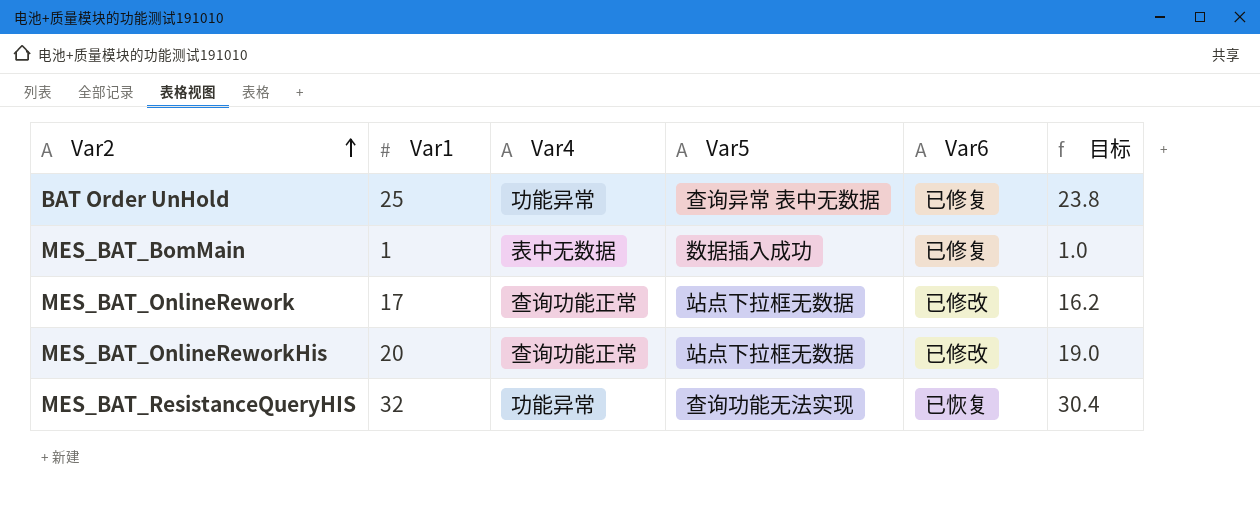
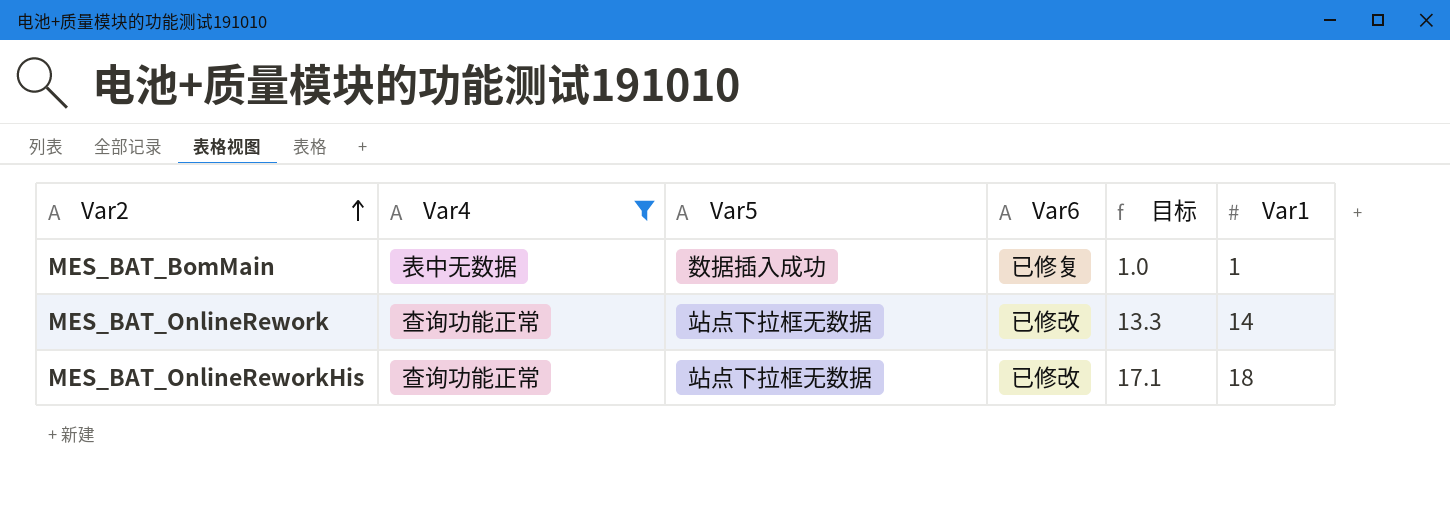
filter: none -> Var4 != 功能异常
column Var1 | position: 2 -> 6
MES_BAT_OnlineRework | 目标: 16.2 -> 13.3
MES_BAT_OnlineRework | Var1: 17 -> 14
MES_BAT_OnlineReworkHis | 目标: 19.0 -> 17.1
MES_BAT_OnlineReworkHis | Var1: 20 -> 18

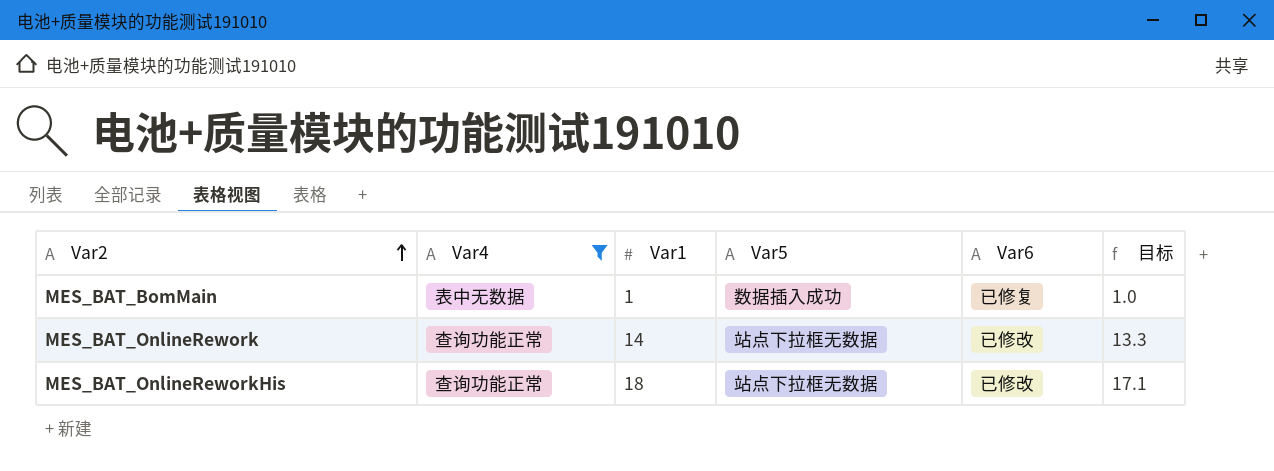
column Var1 | position: 6 -> 3

